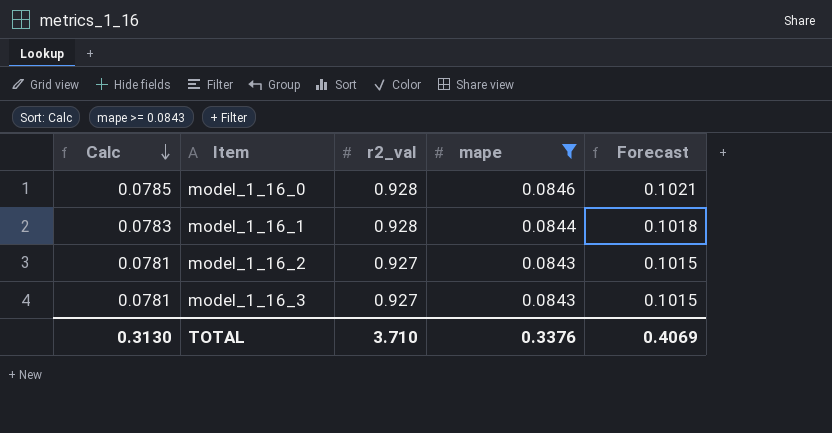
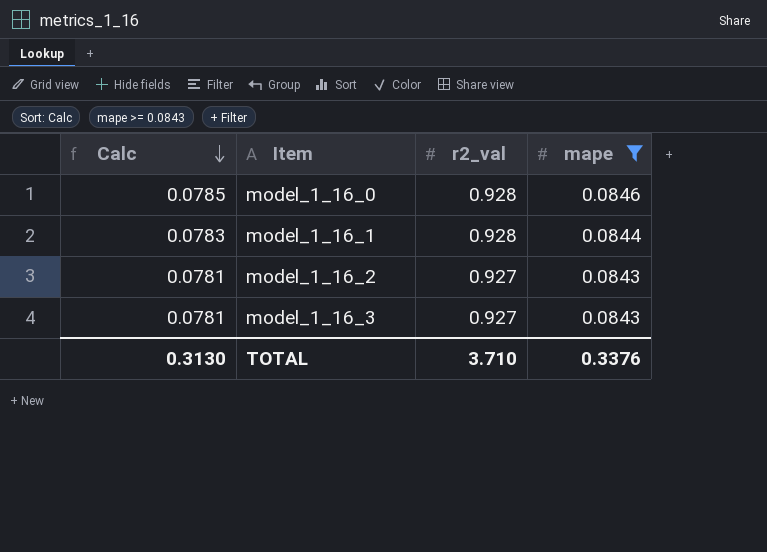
column Forecast | formula: [Calc] * 1.3 -> none

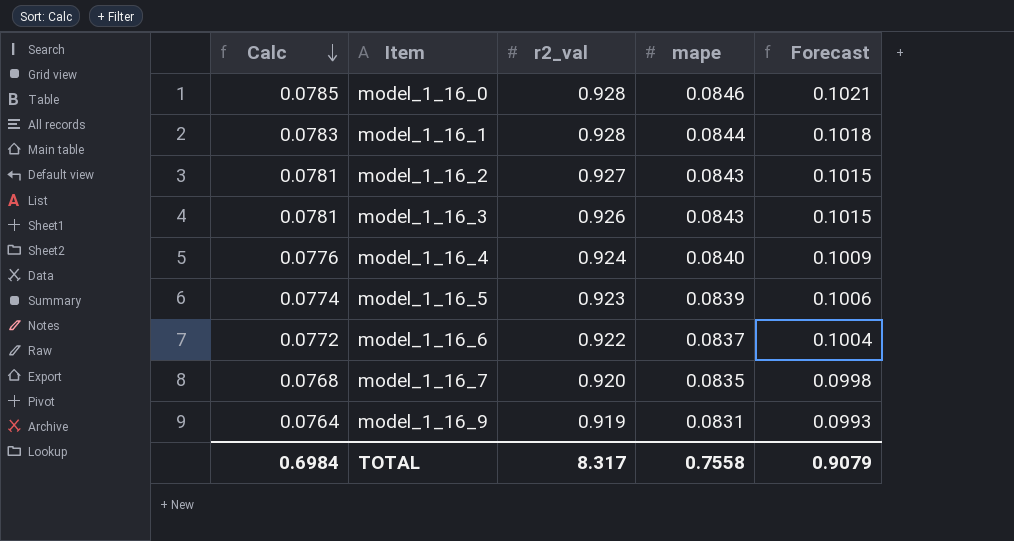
filter: mape >= 0.0843 -> none
column Forecast | formula: none -> [Calc] * 1.3
model_1_16_3 | r2_val: 0.927 -> 0.926
TOTAL | Calc: 0.3130 -> 0.6984
TOTAL | r2_val: 3.710 -> 8.317
TOTAL | mape: 0.3376 -> 0.7558

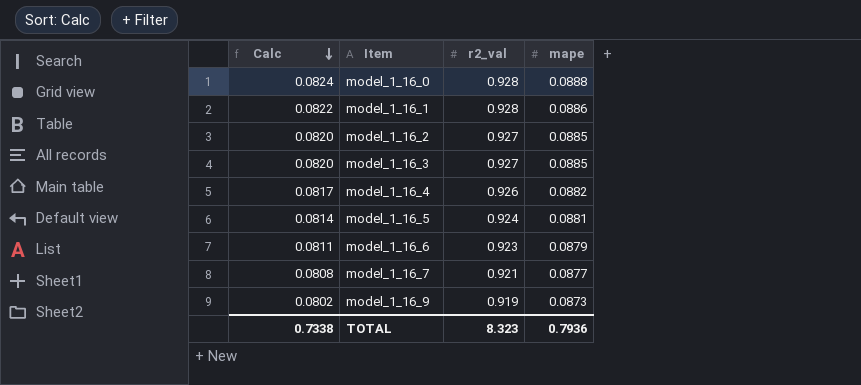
column Forecast | formula: [Calc] * 1.3 -> none
model_1_16_0 | Calc: 0.0785 -> 0.0824
model_1_16_0 | mape: 0.0846 -> 0.0888
model_1_16_1 | Calc: 0.0783 -> 0.0822
model_1_16_1 | mape: 0.0844 -> 0.0886
model_1_16_2 | Calc: 0.0781 -> 0.0820
model_1_16_2 | mape: 0.0843 -> 0.0885
model_1_16_3 | Calc: 0.0781 -> 0.0820
model_1_16_3 | r2_val: 0.926 -> 0.927
model_1_16_3 | mape: 0.0843 -> 0.0885
model_1_16_4 | Calc: 0.0776 -> 0.0817
model_1_16_4 | r2_val: 0.924 -> 0.926
model_1_16_4 | mape: 0.0840 -> 0.0882
model_1_16_5 | Calc: 0.0774 -> 0.0814
model_1_16_5 | r2_val: 0.923 -> 0.924
model_1_16_5 | mape: 0.0839 -> 0.0881
model_1_16_6 | Calc: 0.0772 -> 0.0811
model_1_16_6 | r2_val: 0.922 -> 0.923
model_1_16_6 | mape: 0.0837 -> 0.0879
model_1_16_7 | Calc: 0.0768 -> 0.0808
model_1_16_7 | r2_val: 0.920 -> 0.921
model_1_16_7 | mape: 0.0835 -> 0.0877
model_1_16_9 | Calc: 0.0764 -> 0.0802
model_1_16_9 | mape: 0.0831 -> 0.0873
TOTAL | Calc: 0.6984 -> 0.7338
TOTAL | r2_val: 8.317 -> 8.323
TOTAL | mape: 0.7558 -> 0.7936

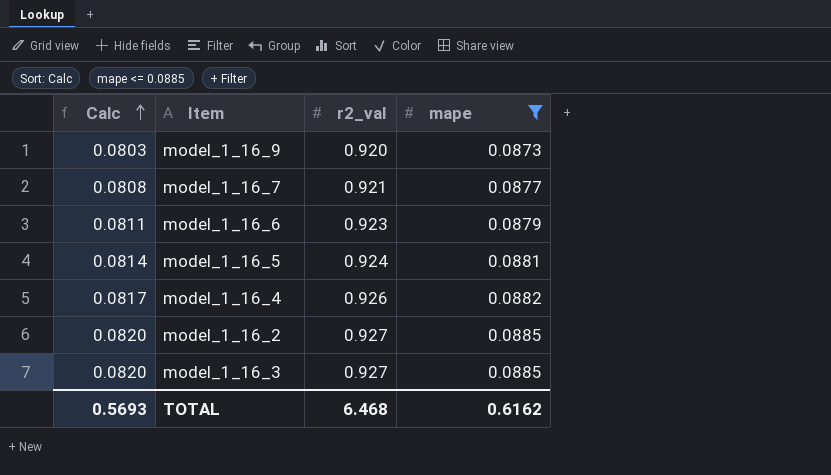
filter: none -> mape <= 0.0885
row order: Calc descending -> Calc ascending
model_1_16_9 | Calc: 0.0802 -> 0.0803
model_1_16_9 | r2_val: 0.919 -> 0.920
TOTAL | Calc: 0.7338 -> 0.5693
TOTAL | r2_val: 8.323 -> 6.468
TOTAL | mape: 0.7936 -> 0.6162

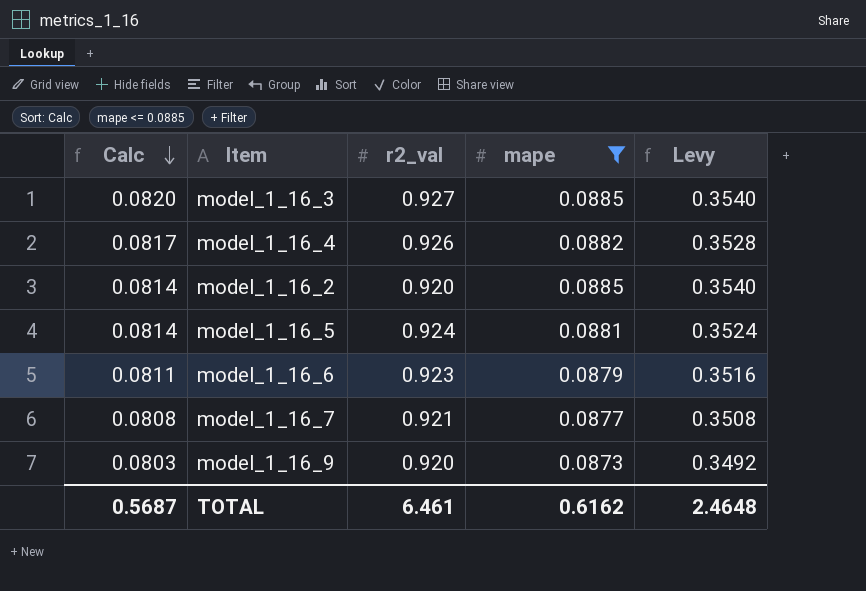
row order: Calc ascending -> Calc descending
column Levy | formula: none -> [mape] * 4
model_1_16_2 | Calc: 0.0820 -> 0.0814
model_1_16_2 | r2_val: 0.927 -> 0.920
TOTAL | Calc: 0.5693 -> 0.5687
TOTAL | r2_val: 6.468 -> 6.461

